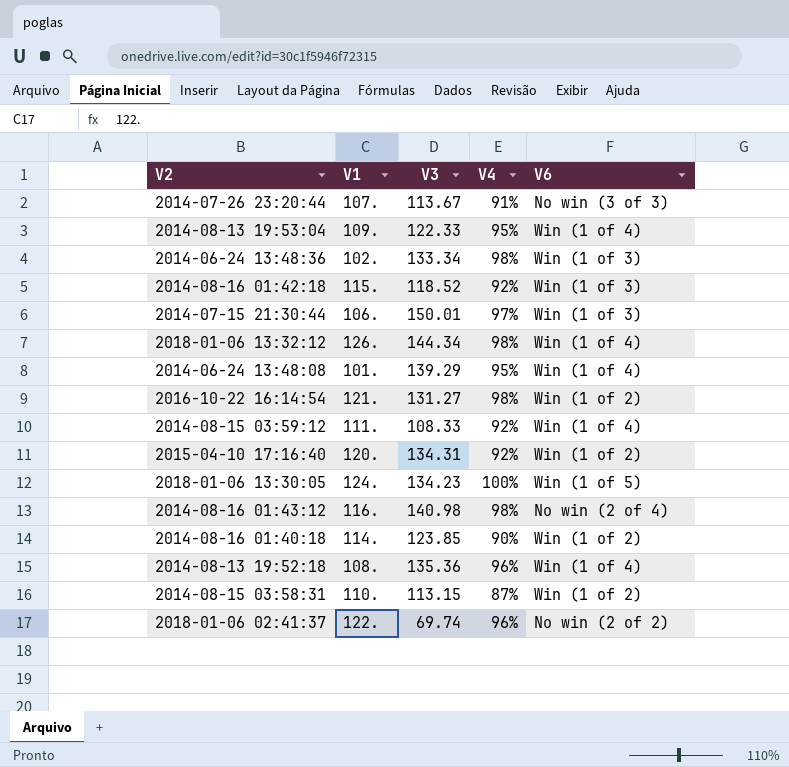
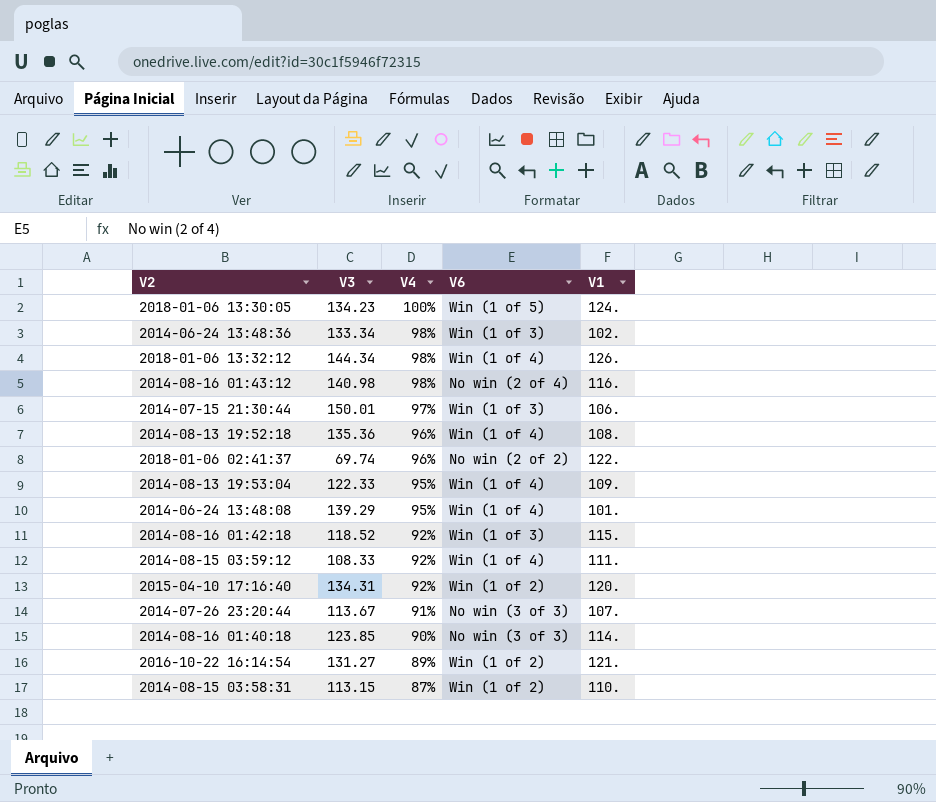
row order: none -> V4 descending
column V1 | position: 2 -> 5
2014-08-16 01:40:18 | V6: Win (1 of 2) -> No win (3 of 3)
2016-10-22 16:14:54 | V4: 98% -> 89%

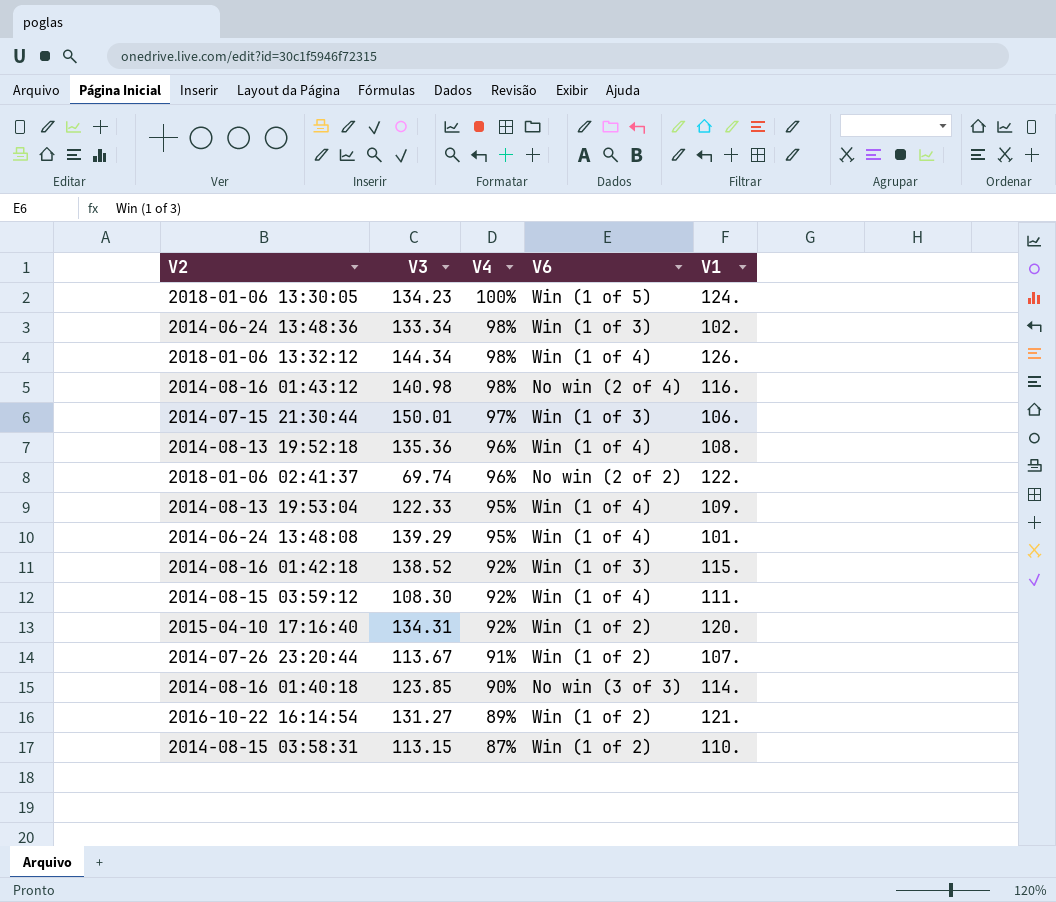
2014-08-16 01:42:18 | V3: 118.52 -> 138.52
2014-08-15 03:59:12 | V3: 108.33 -> 108.30
2014-07-26 23:20:44 | V6: No win (3 of 3) -> Win (1 of 2)

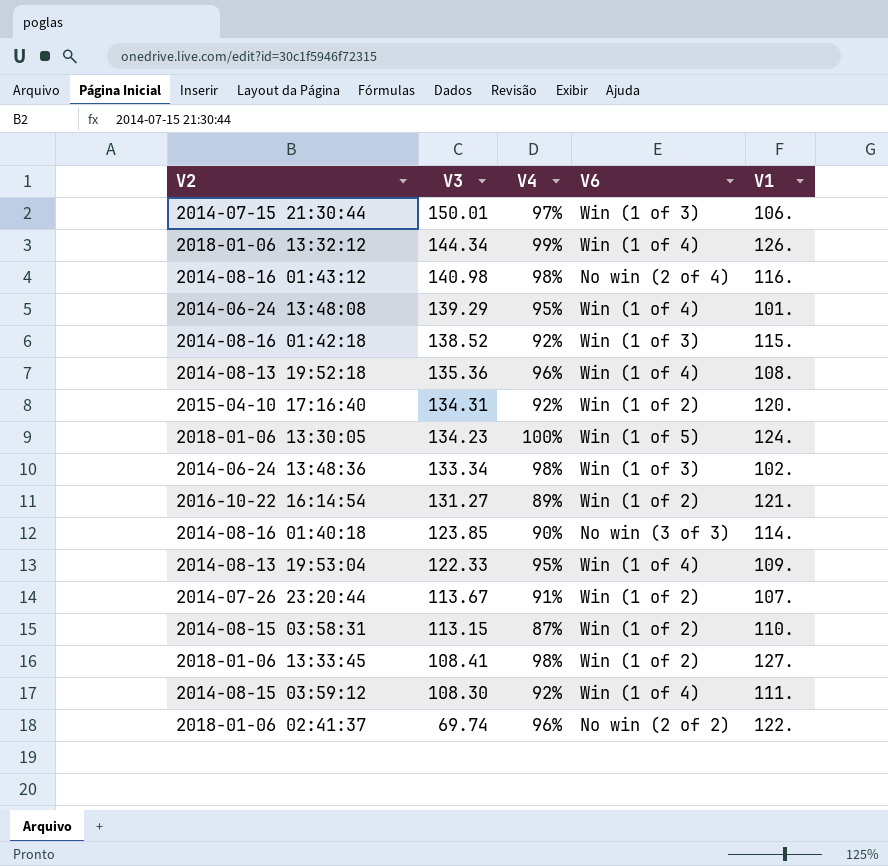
row order: V4 descending -> V3 descending
2018-01-06 13:32:12 | V4: 98% -> 99%
row 2018-01-06 13:33:45: none -> 108.41 | 98% | Win (1 of 2) | 127.

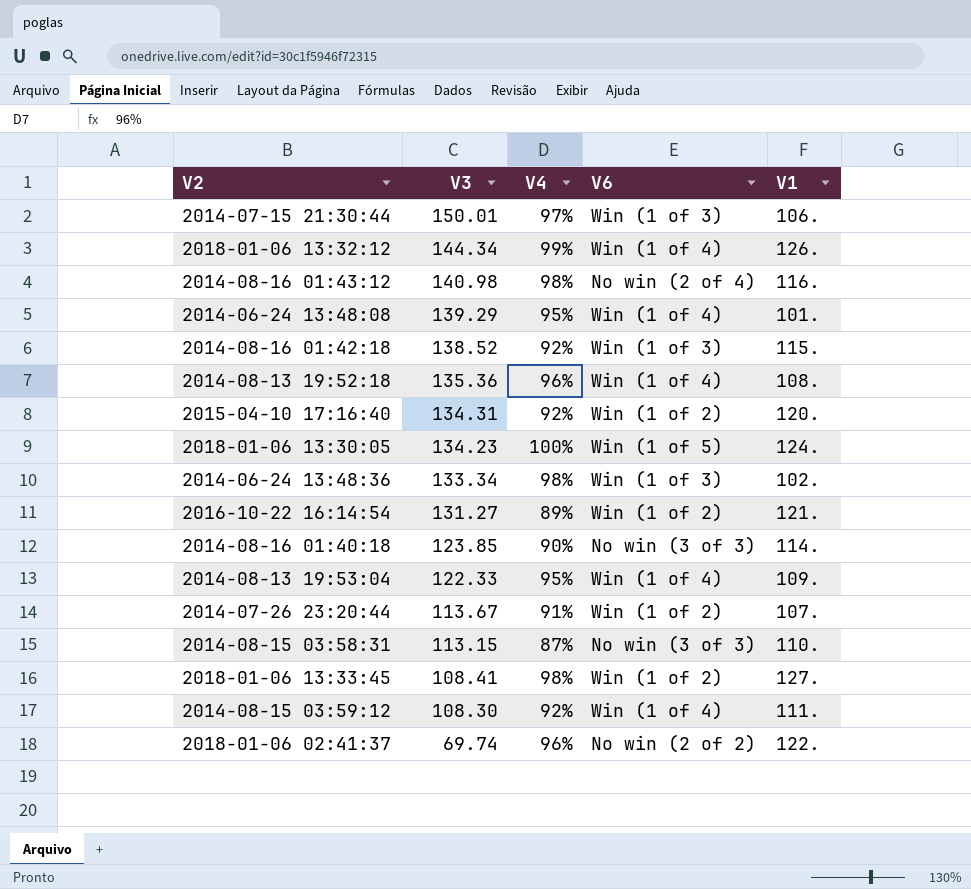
2014-08-15 03:58:31 | V6: Win (1 of 2) -> No win (3 of 3)

